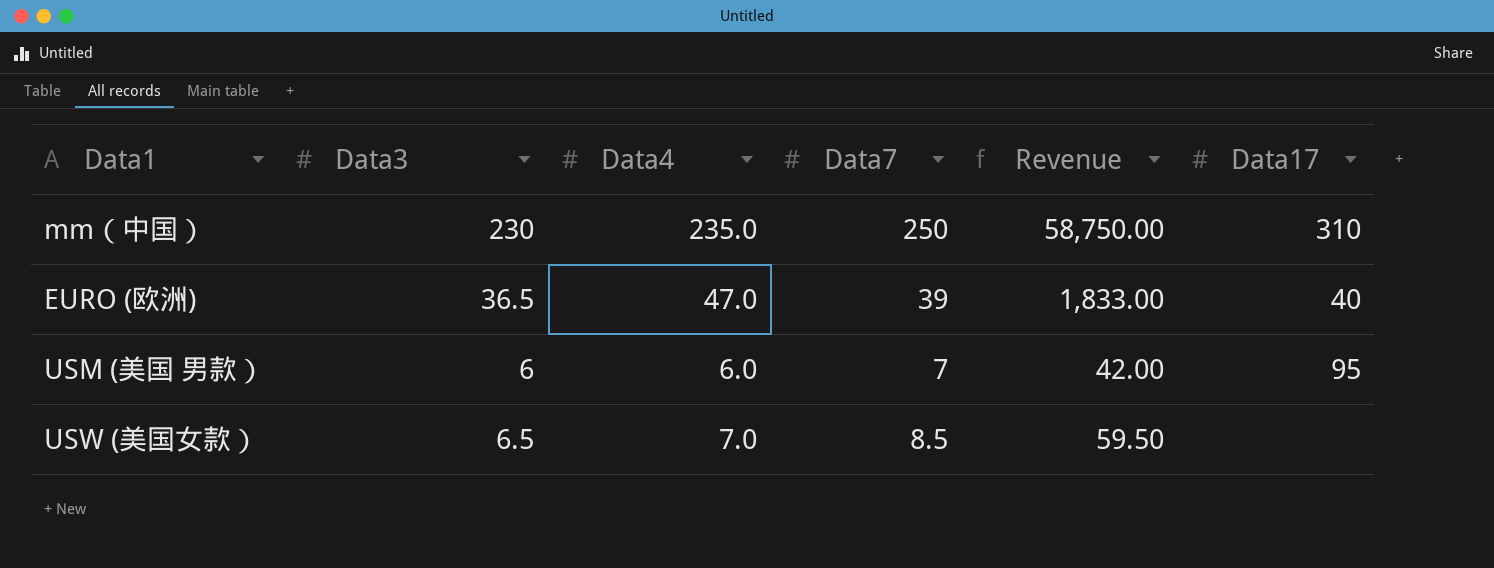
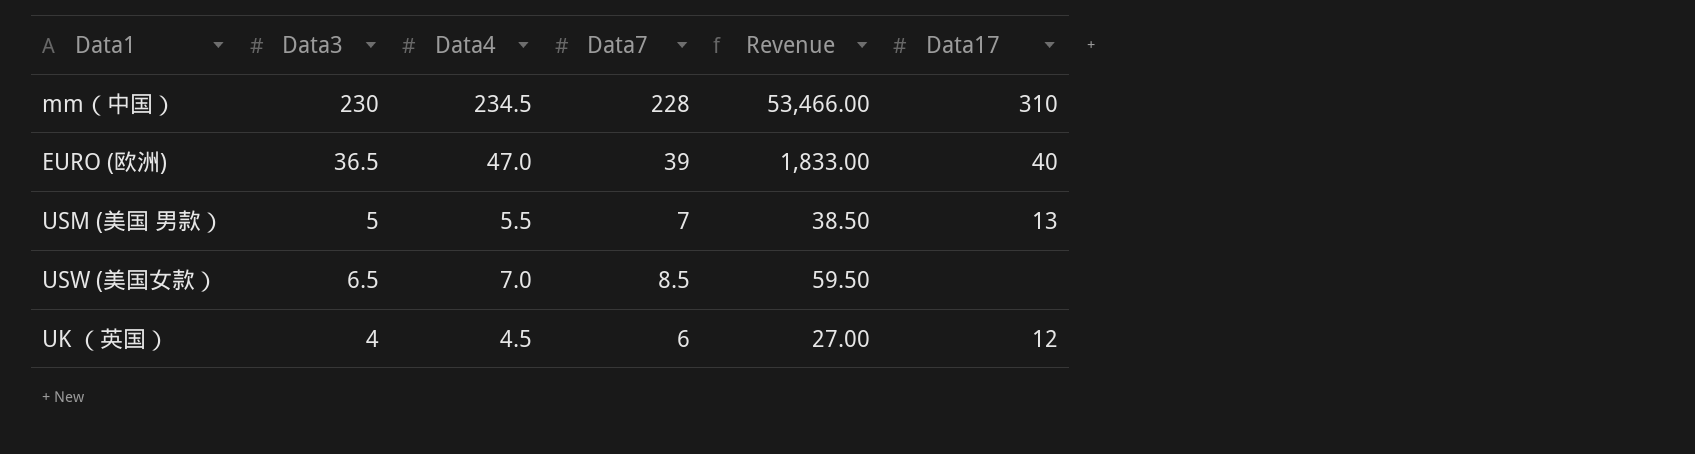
mm（中国） | Data4: 235.0 -> 234.5
mm（中国） | Data7: 250 -> 228
mm（中国） | Revenue: 58,750.00 -> 53,466.00
USM (美国 男款） | Data3: 6 -> 5
USM (美国 男款） | Data4: 6.0 -> 5.5
USM (美国 男款） | Revenue: 42.00 -> 38.50
USM (美国 男款） | Data17: 95 -> 13
row UK （英国）: none -> 4 | 4.5 | 6 | 27.00 | 12

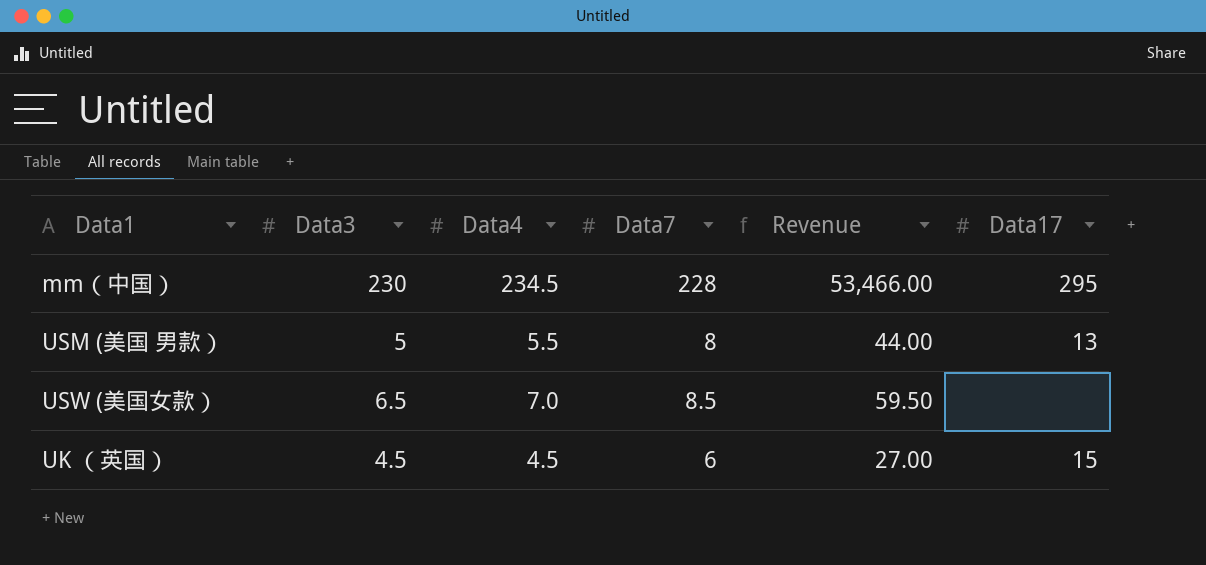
row EURO (欧洲): 36.5 | 47.0 | 39 | 1,833.00 | 40 -> none
mm（中国） | Data17: 310 -> 295
USM (美国 男款） | Data7: 7 -> 8
USM (美国 男款） | Revenue: 38.50 -> 44.00
UK （英国） | Data3: 4 -> 4.5
UK （英国） | Data17: 12 -> 15

